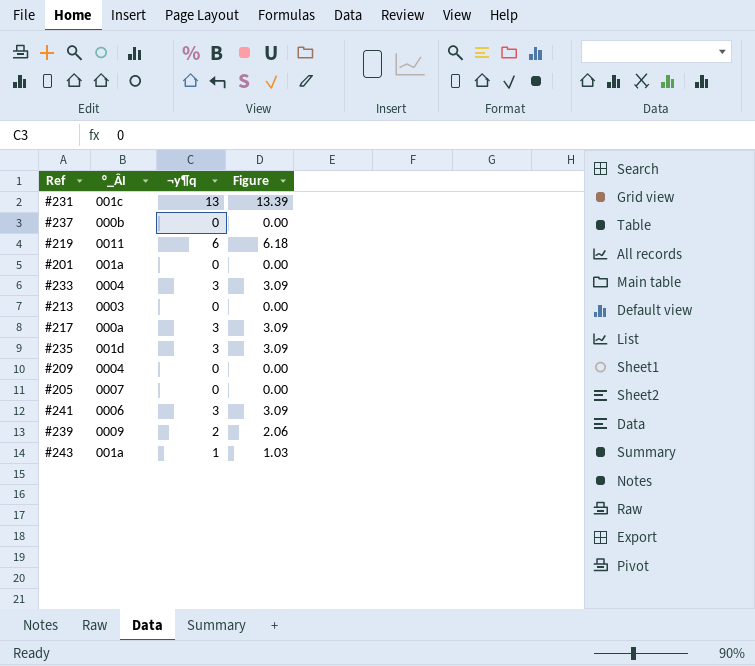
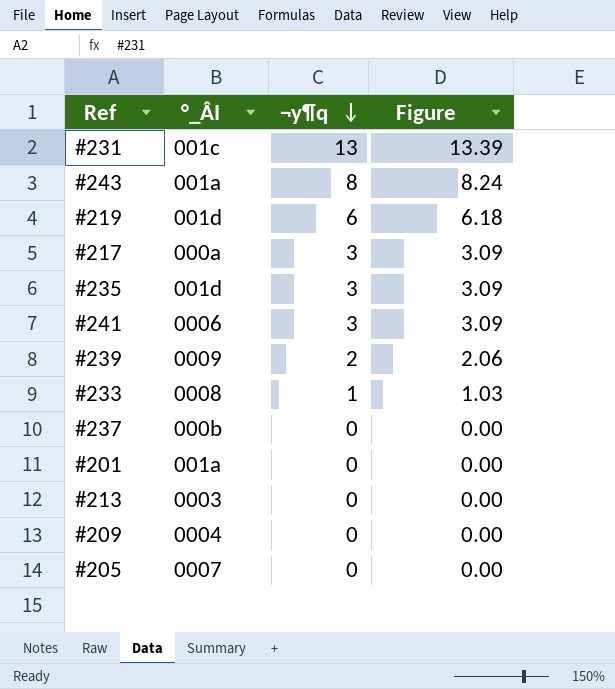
row order: none -> ¬y¶q descending
#243 | ¬y¶q: 1 -> 8
#243 | Figure: 1.03 -> 8.24
#219 | °_ÂI: 0011 -> 001d
#233 | °_ÂI: 0004 -> 0008
#233 | ¬y¶q: 3 -> 1
#233 | Figure: 3.09 -> 1.03

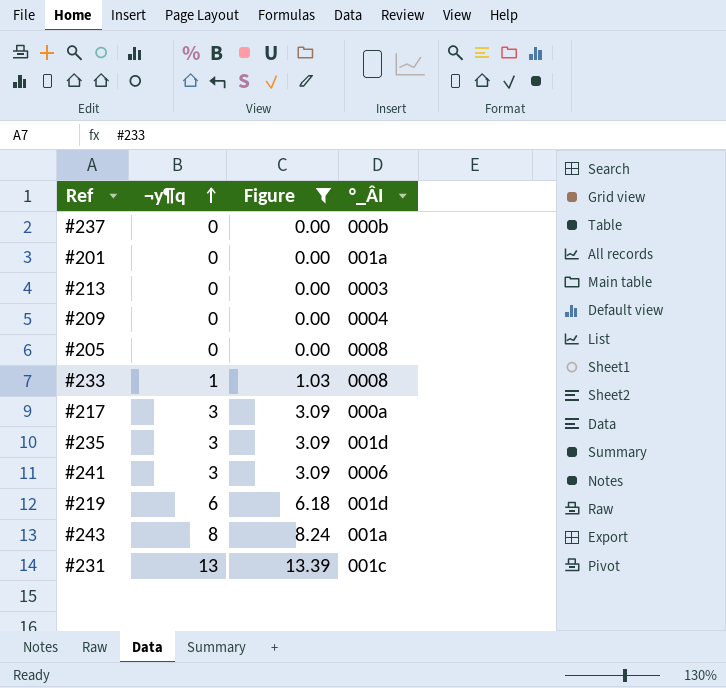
filter: none -> Figure != 2.06
row order: ¬y¶q descending -> ¬y¶q ascending
column °_ÂI | position: 2 -> 4
#205 | °_ÂI: 0007 -> 0008

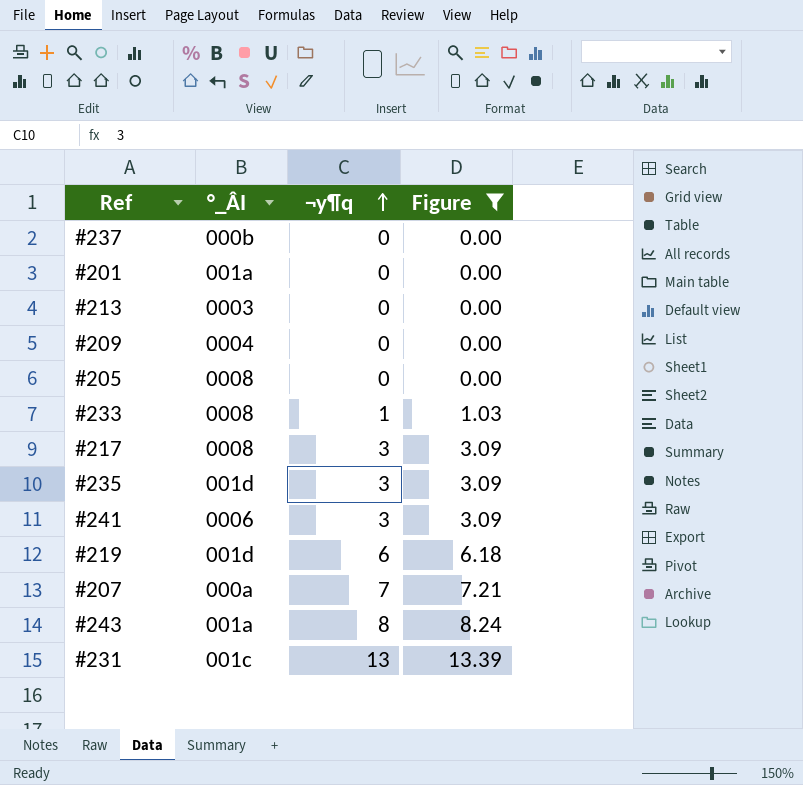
column °_ÂI | position: 4 -> 2
#217 | °_ÂI: 000a -> 0008
row #207: none -> 000a | 7 | 7.21

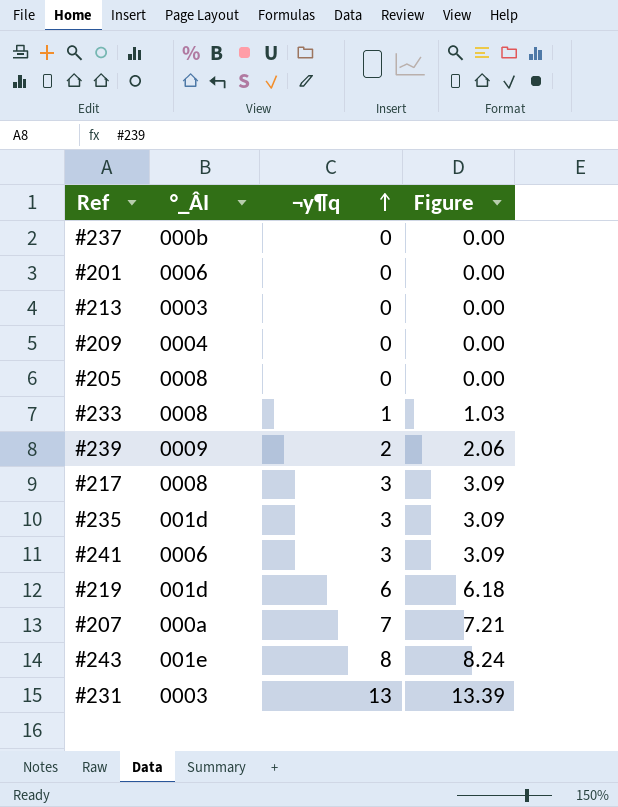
filter: Figure != 2.06 -> none
#201 | °_ÂI: 001a -> 0006
#243 | °_ÂI: 001a -> 001e
#231 | °_ÂI: 001c -> 0003

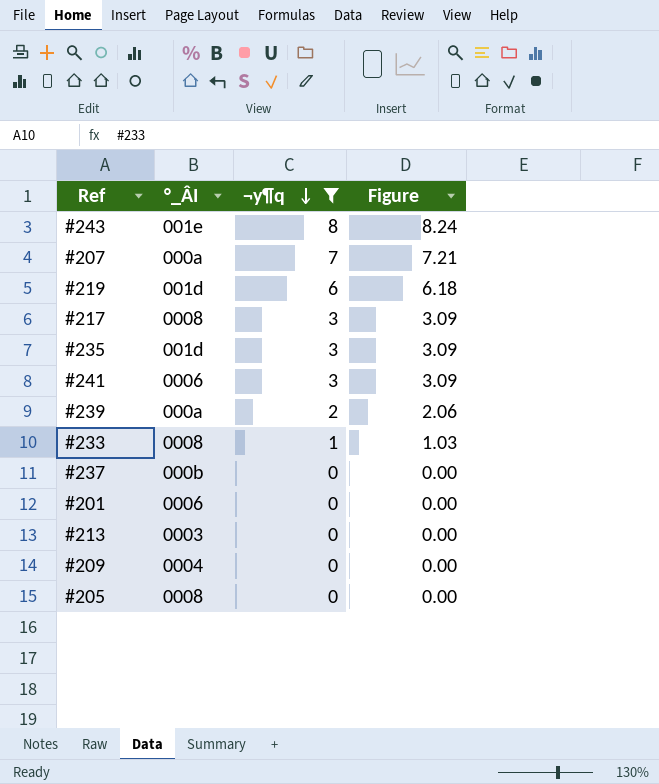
filter: none -> ¬y¶q != 13
row order: ¬y¶q ascending -> ¬y¶q descending
#239 | °_ÂI: 0009 -> 000a

